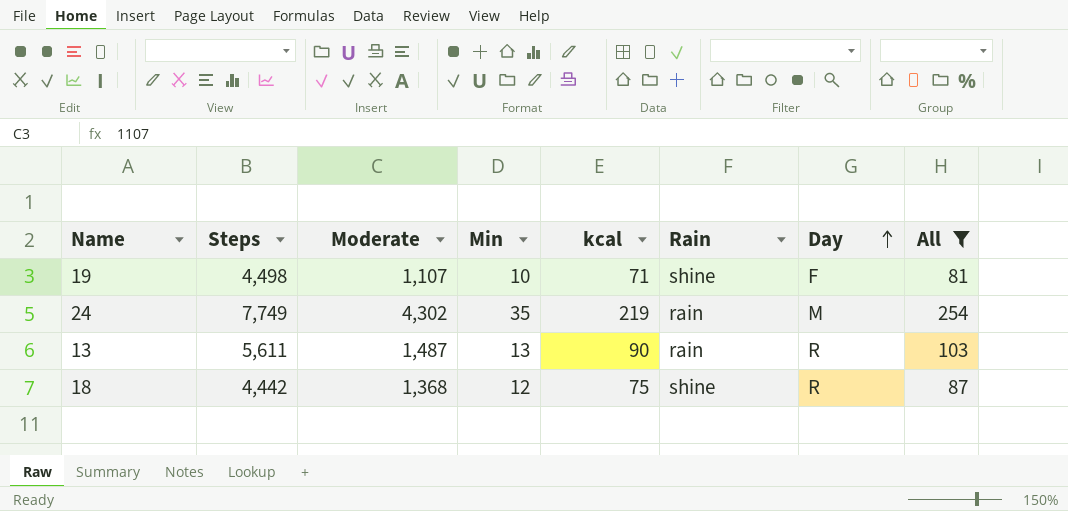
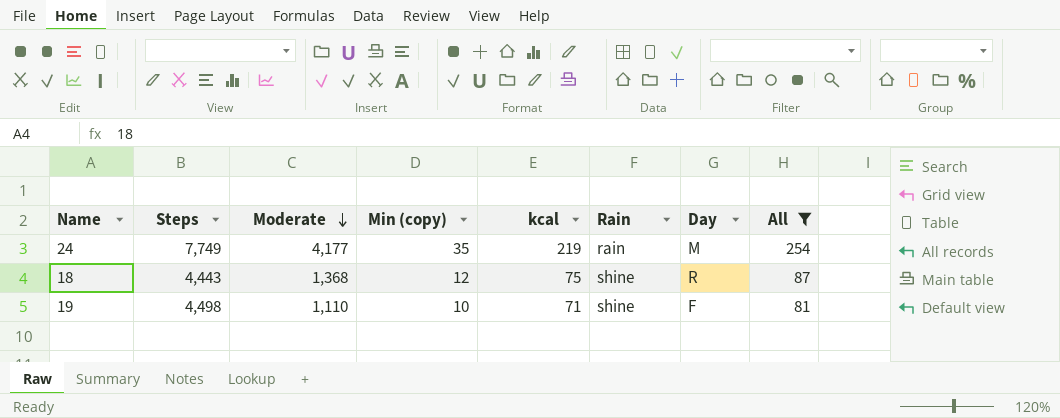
row order: Day ascending -> Moderate descending
column name: Min -> Min (copy)
row 13: 5,611 | 1,487 | 13 | 90 | rain | R | 103 -> none
24 | Moderate: 4,302 -> 4,177
18 | Steps: 4,442 -> 4,443
19 | Moderate: 1,107 -> 1,110

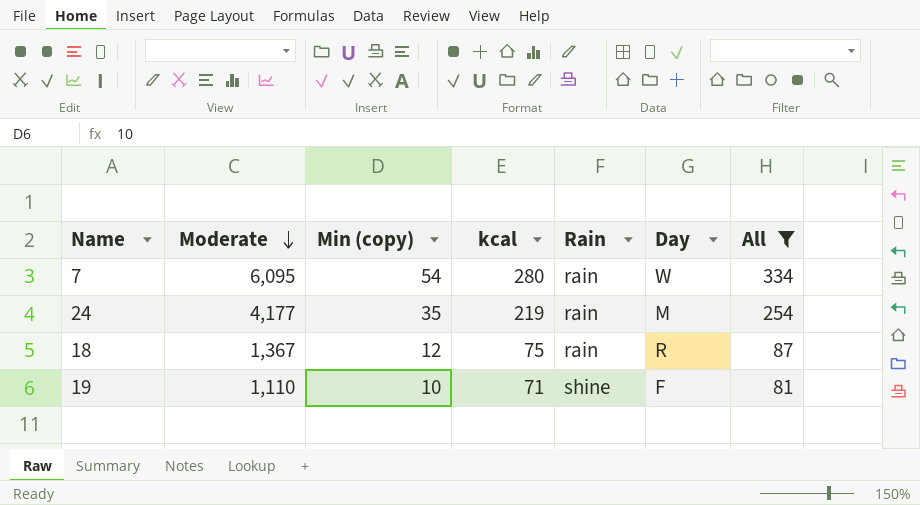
column Steps | position: 2 -> none
row 7: none -> 6,095 | 54 | 280 | rain | W | 334
18 | Moderate: 1,368 -> 1,367
18 | Rain: shine -> rain

